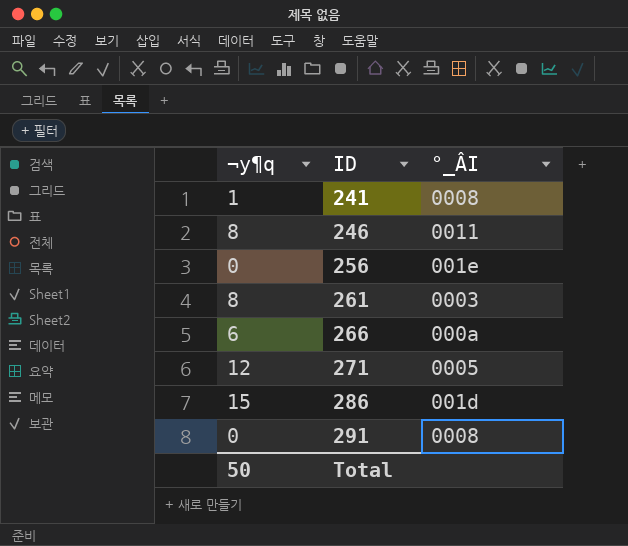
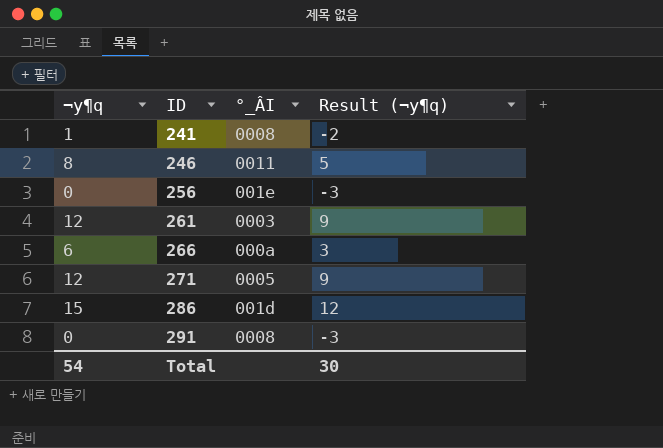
column Result (¬y¶q) | formula: none -> [¬y¶q] - 3
261 | ¬y¶q: 8 -> 12
Total | ¬y¶q: 50 -> 54

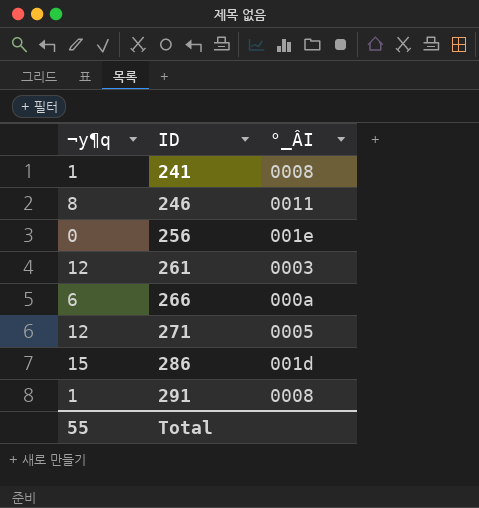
column Result (¬y¶q) | formula: [¬y¶q] - 3 -> none
291 | ¬y¶q: 0 -> 1
Total | ¬y¶q: 54 -> 55

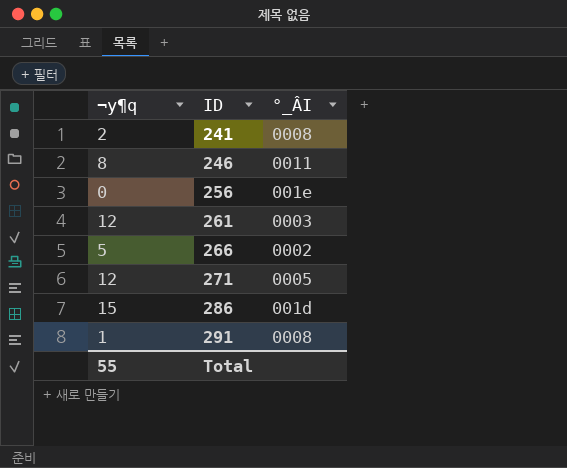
241 | ¬y¶q: 1 -> 2
266 | ¬y¶q: 6 -> 5
266 | °_ÂI: 000a -> 0002

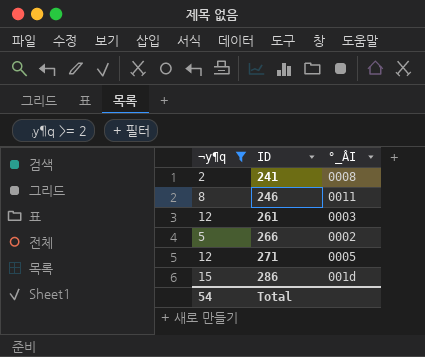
filter: none -> ¬y¶q >= 2
Total | ¬y¶q: 55 -> 54

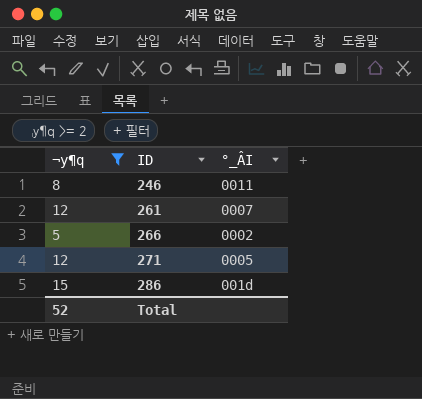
row 241: 2 | 0008 -> none
261 | °_ÂI: 0003 -> 0007
Total | ¬y¶q: 54 -> 52

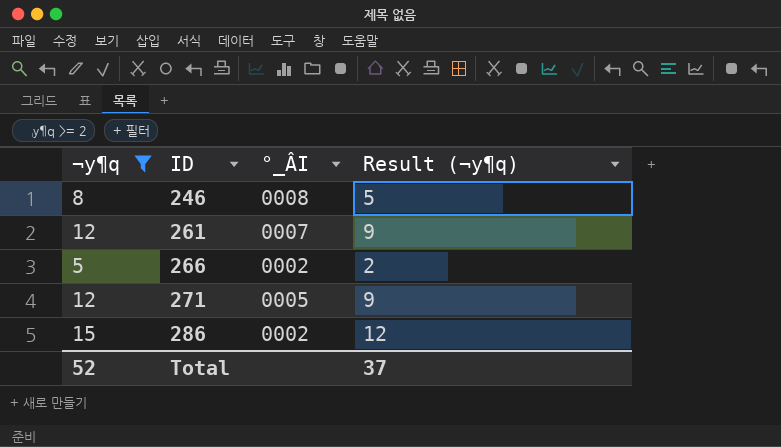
column Result (¬y¶q) | formula: none -> [¬y¶q] - 3
246 | °_ÂI: 0011 -> 0008
286 | °_ÂI: 001d -> 0002

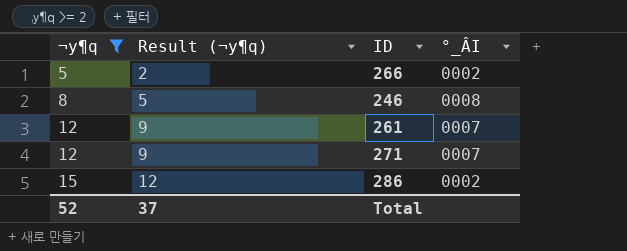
row order: ID ascending -> ¬y¶q ascending
column Result (¬y¶q) | position: 4 -> 2
271 | °_ÂI: 0005 -> 0007

